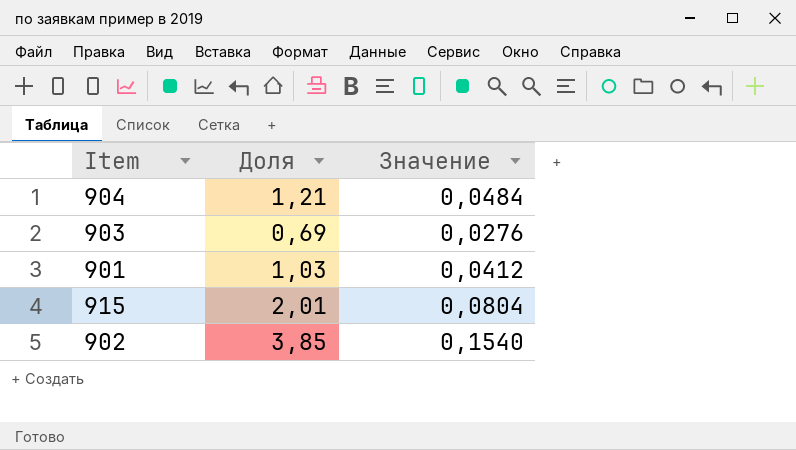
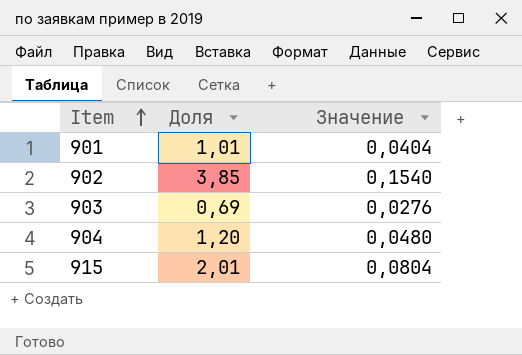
row order: none -> Item ascending
901 | Доля: 1,03 -> 1,01
901 | Значение: 0,0412 -> 0,0404
904 | Доля: 1,21 -> 1,20
904 | Значение: 0,0484 -> 0,0480

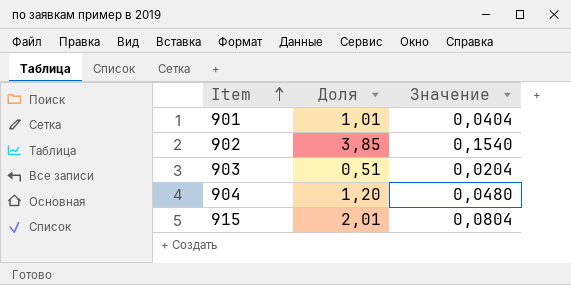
903 | Доля: 0,69 -> 0,51
903 | Значение: 0,0276 -> 0,0204

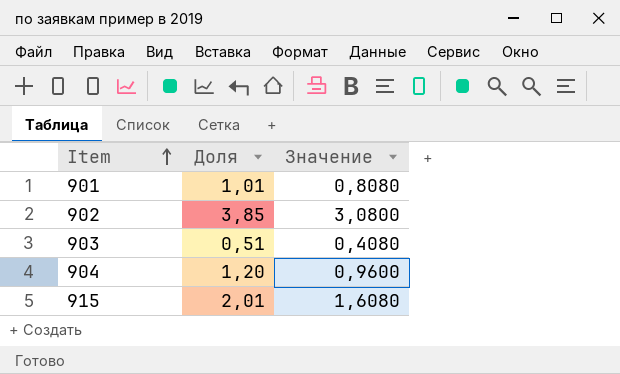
column Значение | formula: [Доля] * 0,04 -> [Доля] * 0,8

